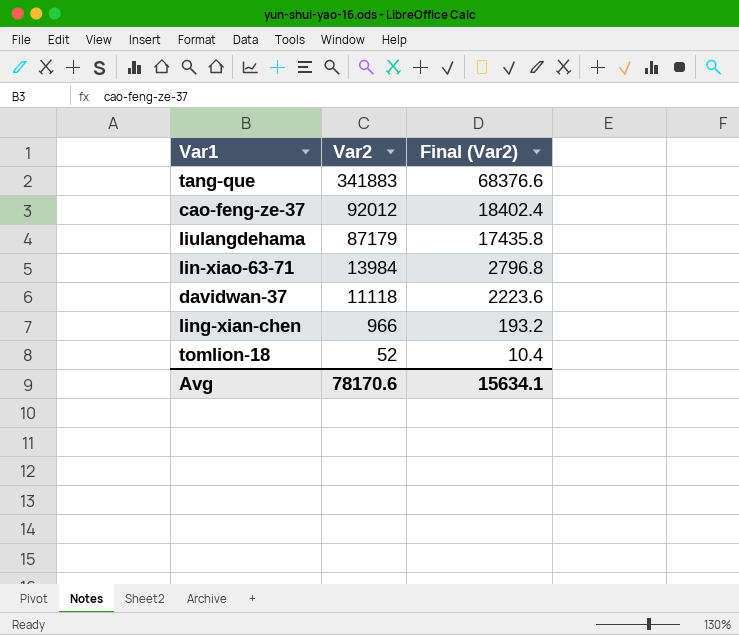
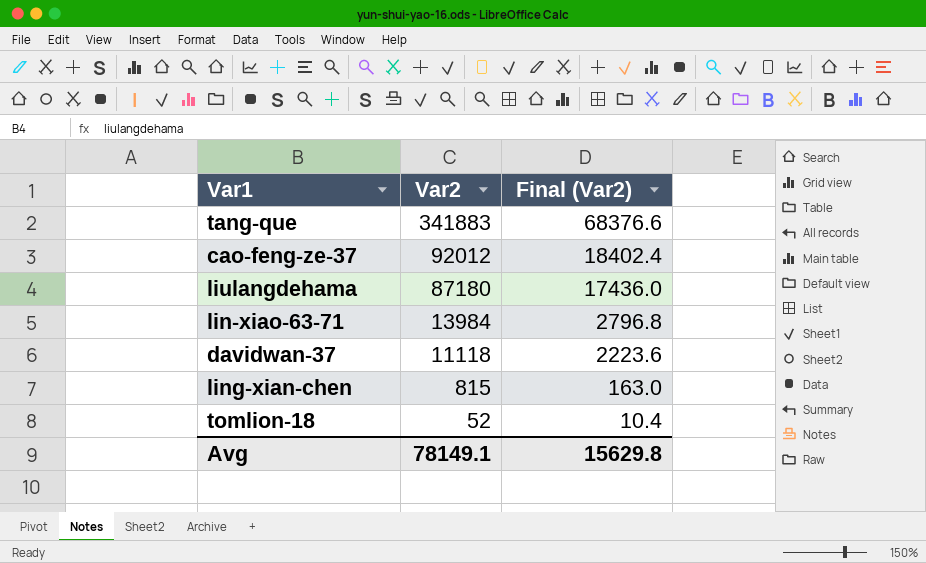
liulangdehama | Var2: 87179 -> 87180
liulangdehama | Final (Var2): 17435.8 -> 17436.0
ling-xian-chen | Var2: 966 -> 815
ling-xian-chen | Final (Var2): 193.2 -> 163.0
Avg | Var2: 78170.6 -> 78149.1
Avg | Final (Var2): 15634.1 -> 15629.8

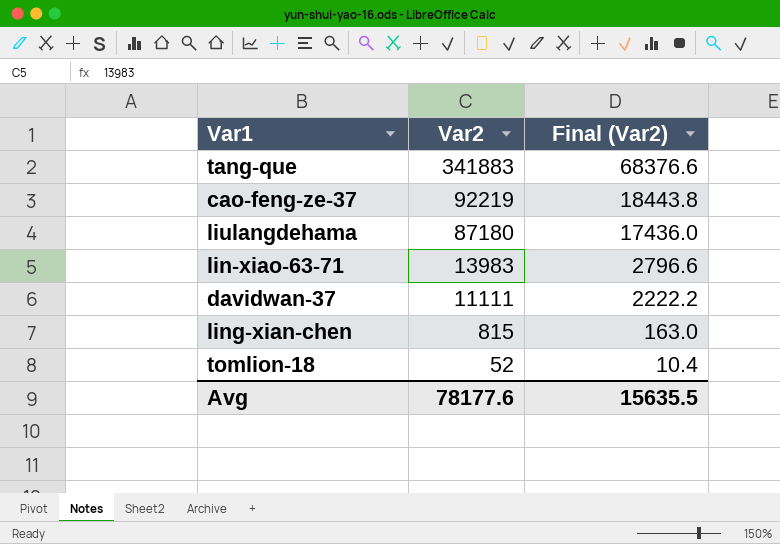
cao-feng-ze-37 | Var2: 92012 -> 92219
cao-feng-ze-37 | Final (Var2): 18402.4 -> 18443.8
lin-xiao-63-71 | Var2: 13984 -> 13983
lin-xiao-63-71 | Final (Var2): 2796.8 -> 2796.6
davidwan-37 | Var2: 11118 -> 11111
davidwan-37 | Final (Var2): 2223.6 -> 2222.2
Avg | Var2: 78149.1 -> 78177.6
Avg | Final (Var2): 15629.8 -> 15635.5

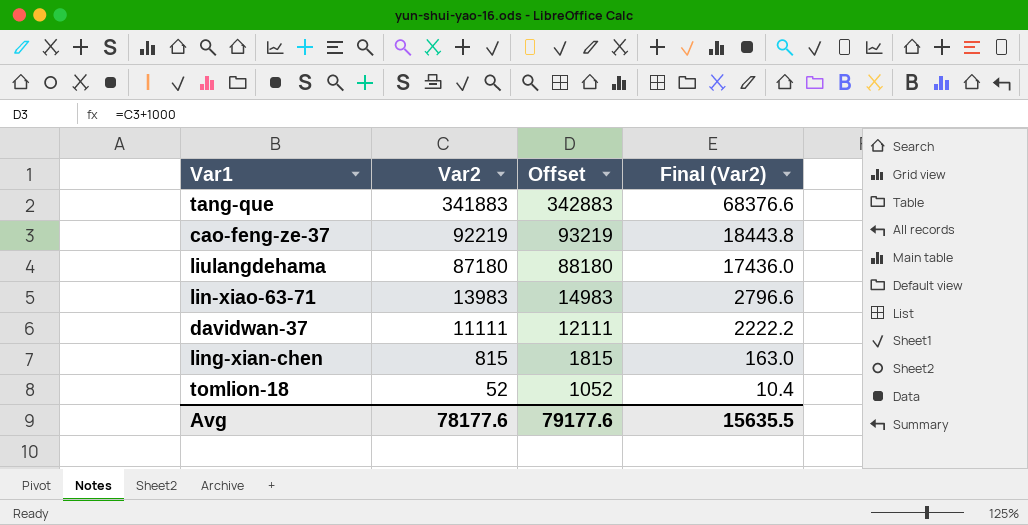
column Offset | formula: none -> [Var2] + 1000

